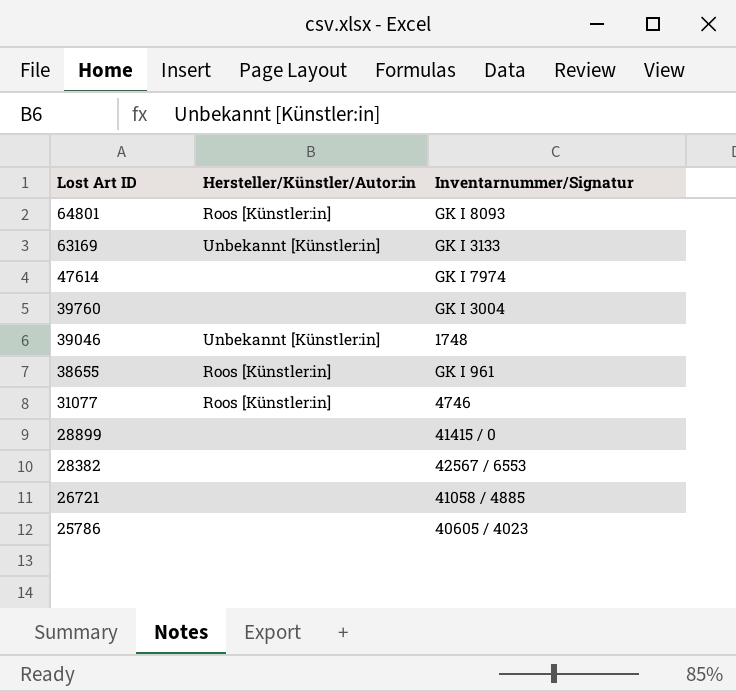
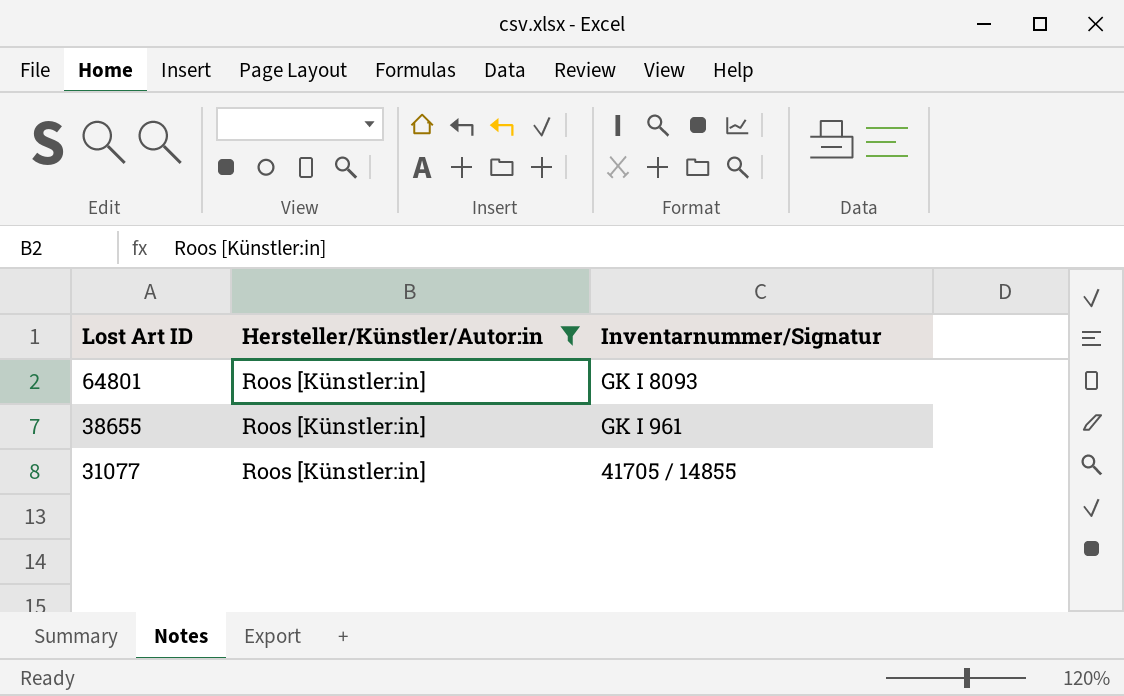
filter: none -> Hersteller/Künstler/Autor:in = Roos [Künstler:in]
31077 | Inventarnummer/Signatur: 4746 -> 41705 / 14855

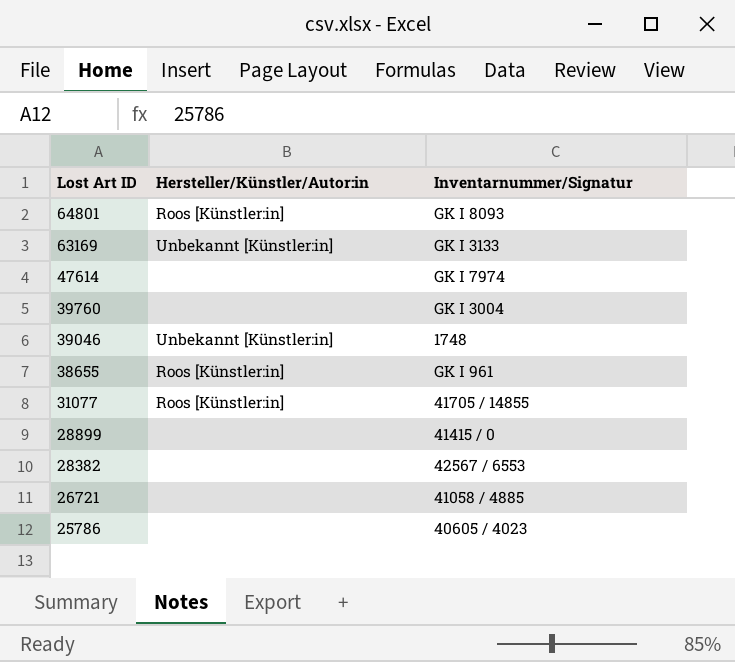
filter: Hersteller/Künstler/Autor:in = Roos [Künstler:in] -> none

